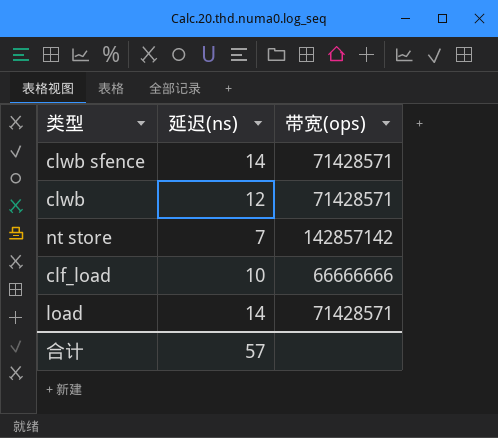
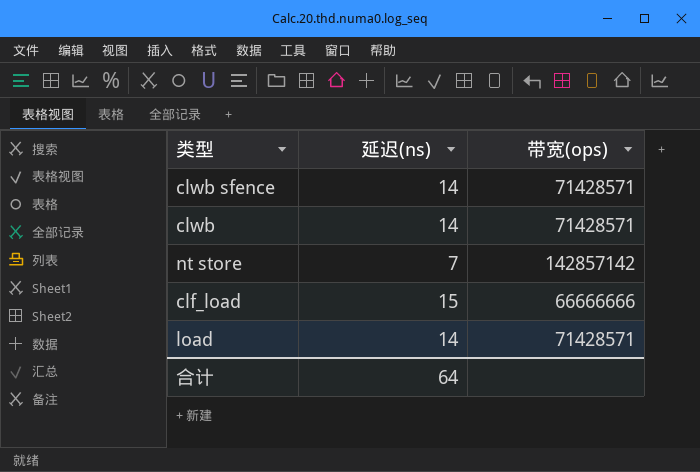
clwb | 延迟(ns): 12 -> 14
clf_load | 延迟(ns): 10 -> 15
合计 | 延迟(ns): 57 -> 64

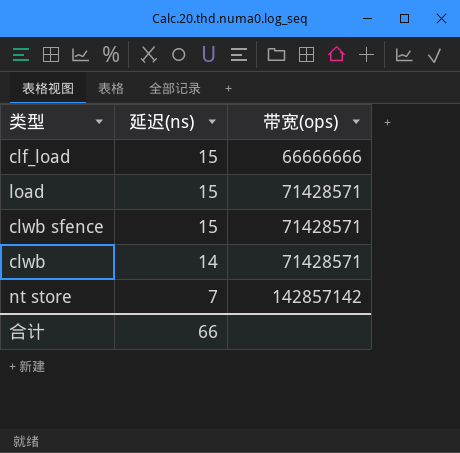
row order: none -> 延迟(ns) descending
load | 延迟(ns): 14 -> 15
clwb sfence | 延迟(ns): 14 -> 15
合计 | 延迟(ns): 64 -> 66

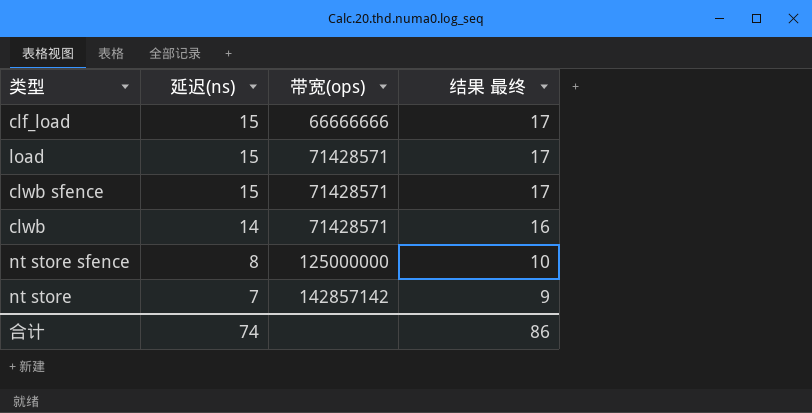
column 结果 最终 | formula: none -> [延迟(ns)] + 2
row nt store sfence: none -> 8 | 125000000 | 10
合计 | 延迟(ns): 66 -> 74

